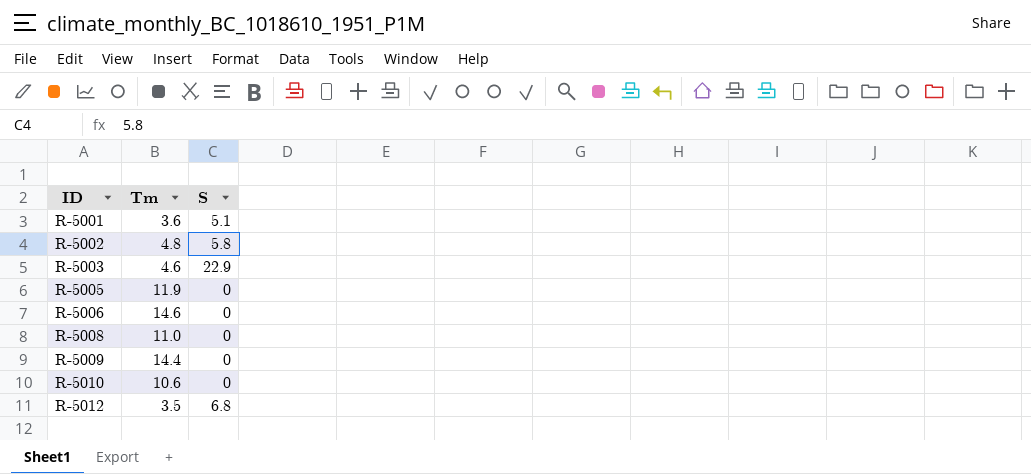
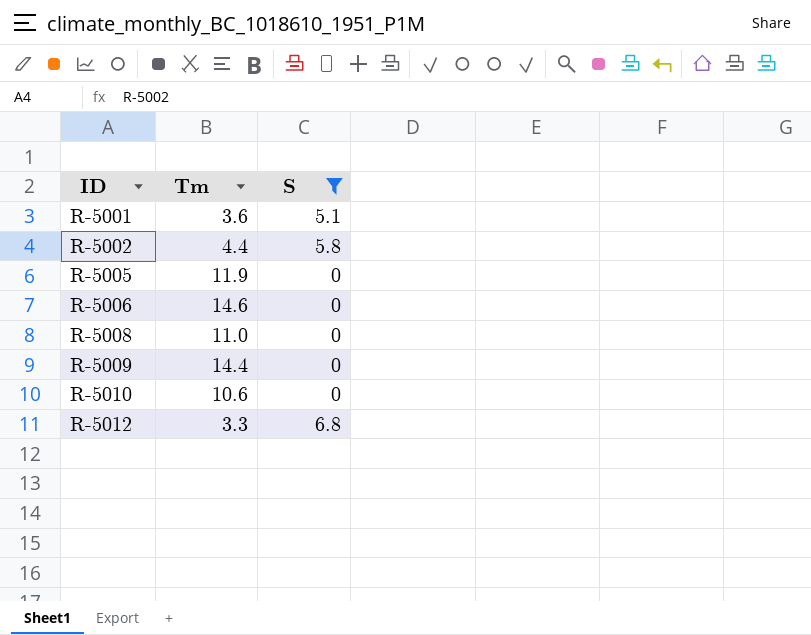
filter: none -> S != 22.9
R-5002 | Tm: 4.8 -> 4.4
R-5012 | Tm: 3.5 -> 3.3

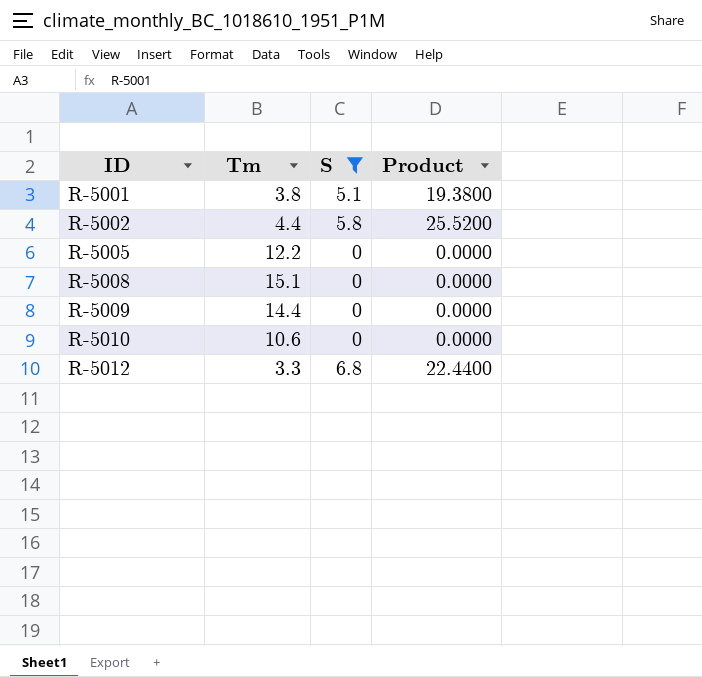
column Product | formula: none -> [Tm] * [S]
row R-5006: 14.6 | 0 -> none
R-5001 | Tm: 3.6 -> 3.8
R-5005 | Tm: 11.9 -> 12.2
R-5008 | Tm: 11.0 -> 15.1

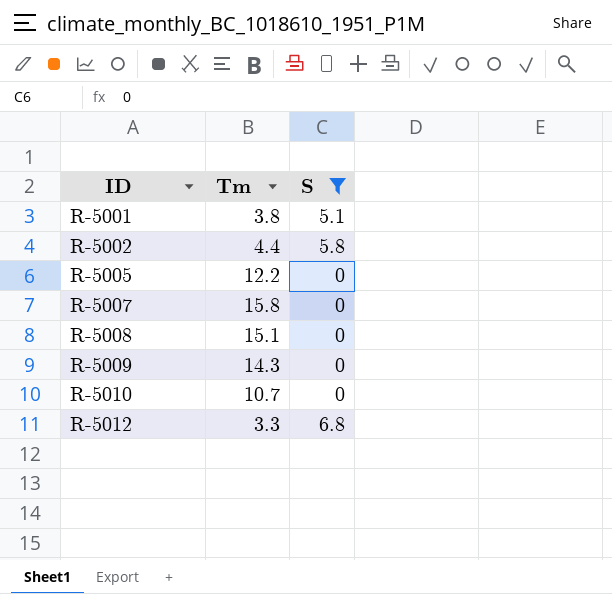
column Product | formula: [Tm] * [S] -> none
row R-5007: none -> 15.8 | 0
R-5009 | Tm: 14.4 -> 14.3
R-5010 | Tm: 10.6 -> 10.7

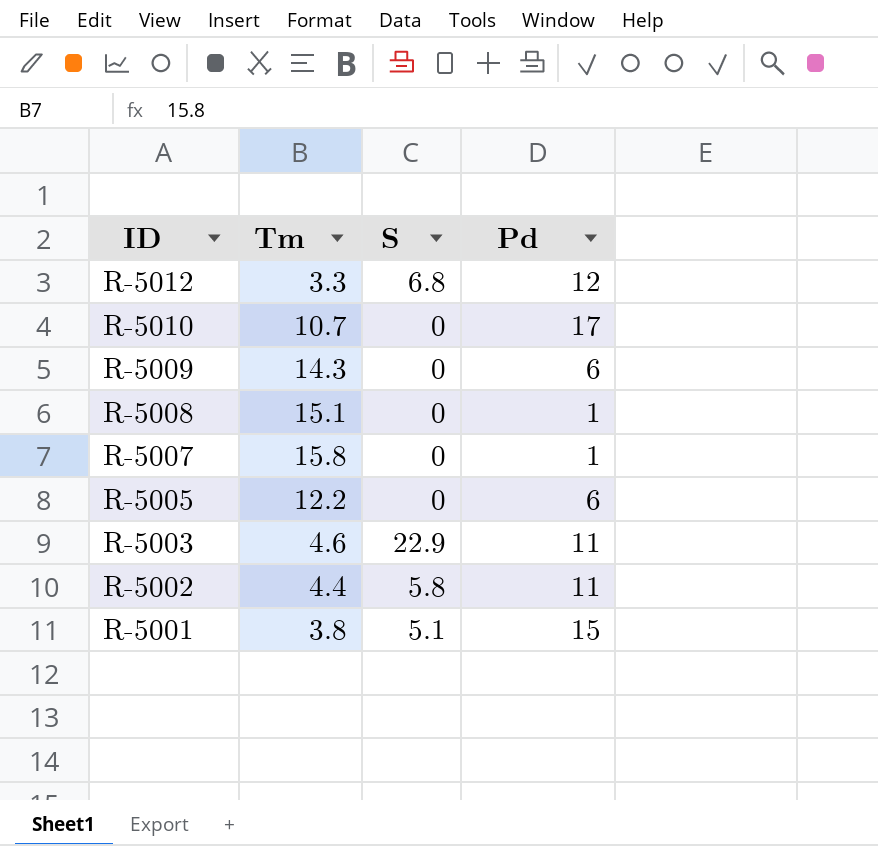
filter: S != 22.9 -> none
row order: ID ascending -> ID descending
column Pd | position: none -> 4

